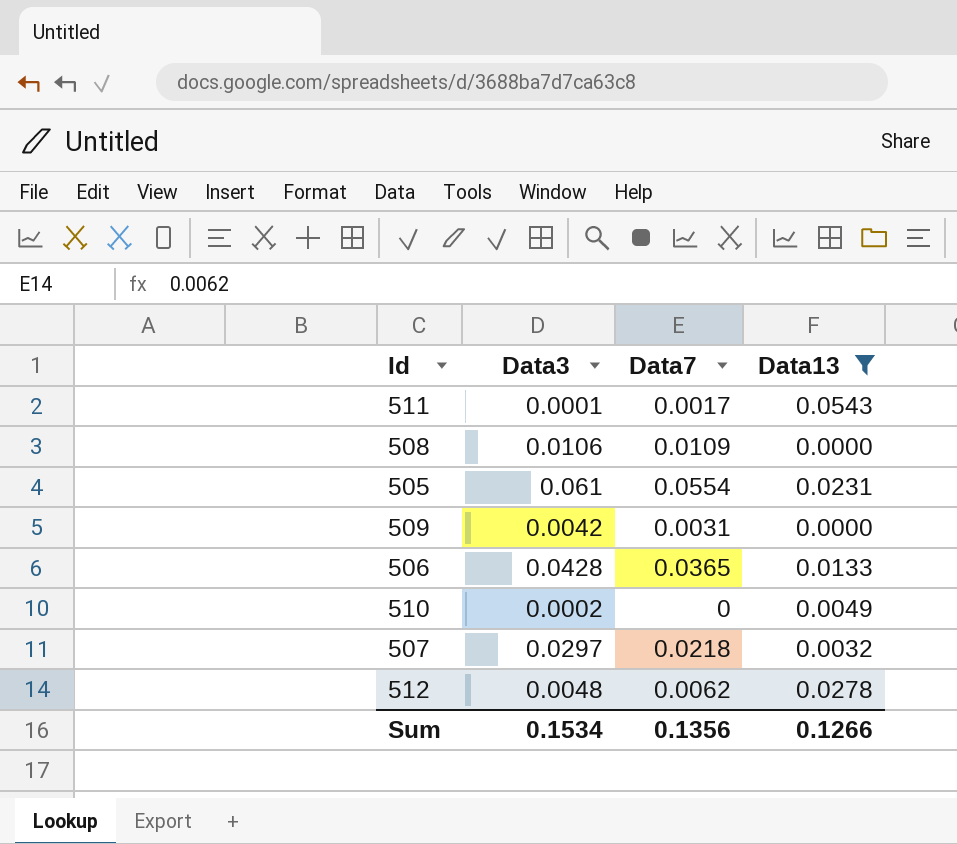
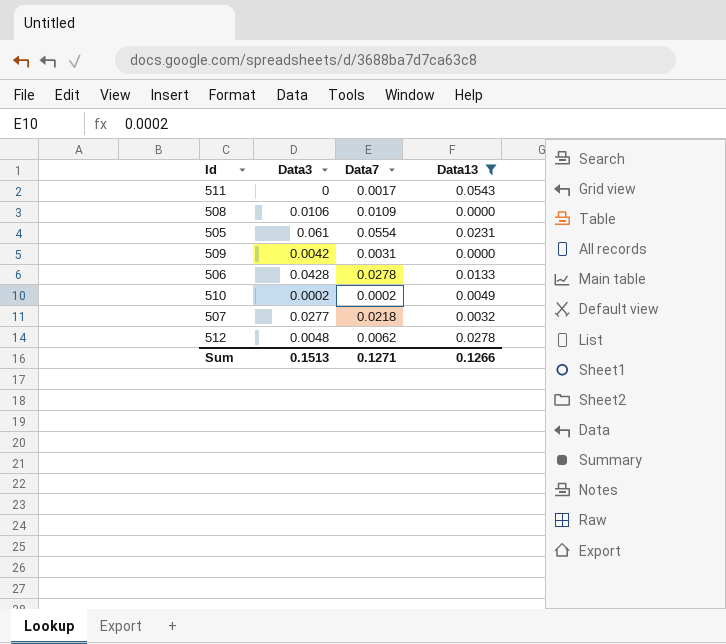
511 | Data3: 0.0001 -> 0
506 | Data7: 0.0365 -> 0.0278
510 | Data7: 0 -> 0.0002
507 | Data3: 0.0297 -> 0.0277
Sum | Data3: 0.1534 -> 0.1513
Sum | Data7: 0.1356 -> 0.1271

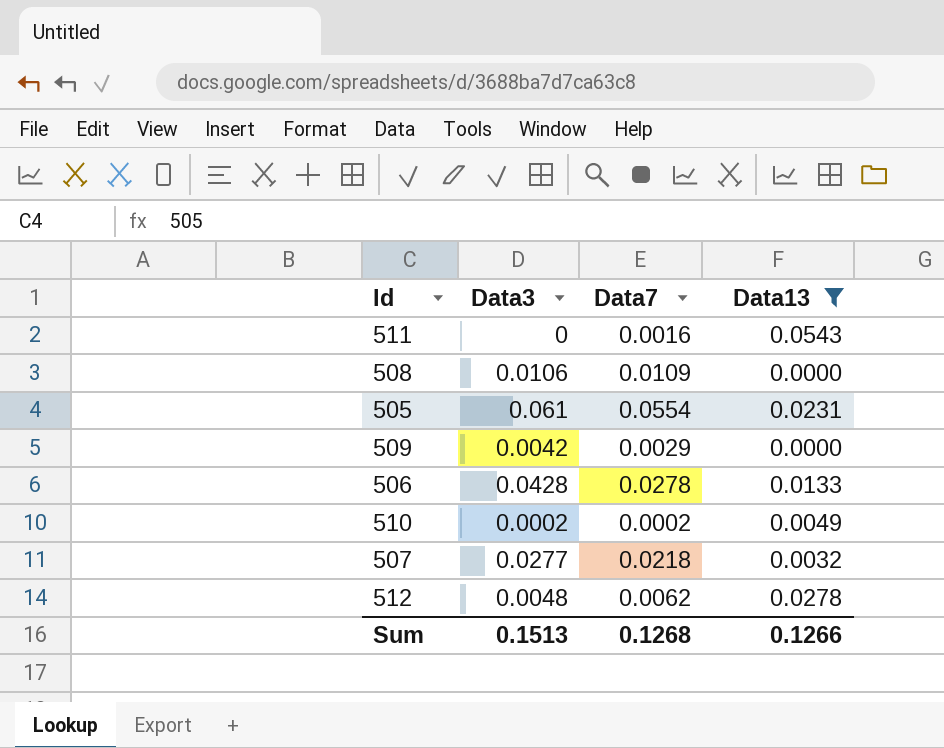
511 | Data7: 0.0017 -> 0.0016
509 | Data7: 0.0031 -> 0.0029
Sum | Data7: 0.1271 -> 0.1268

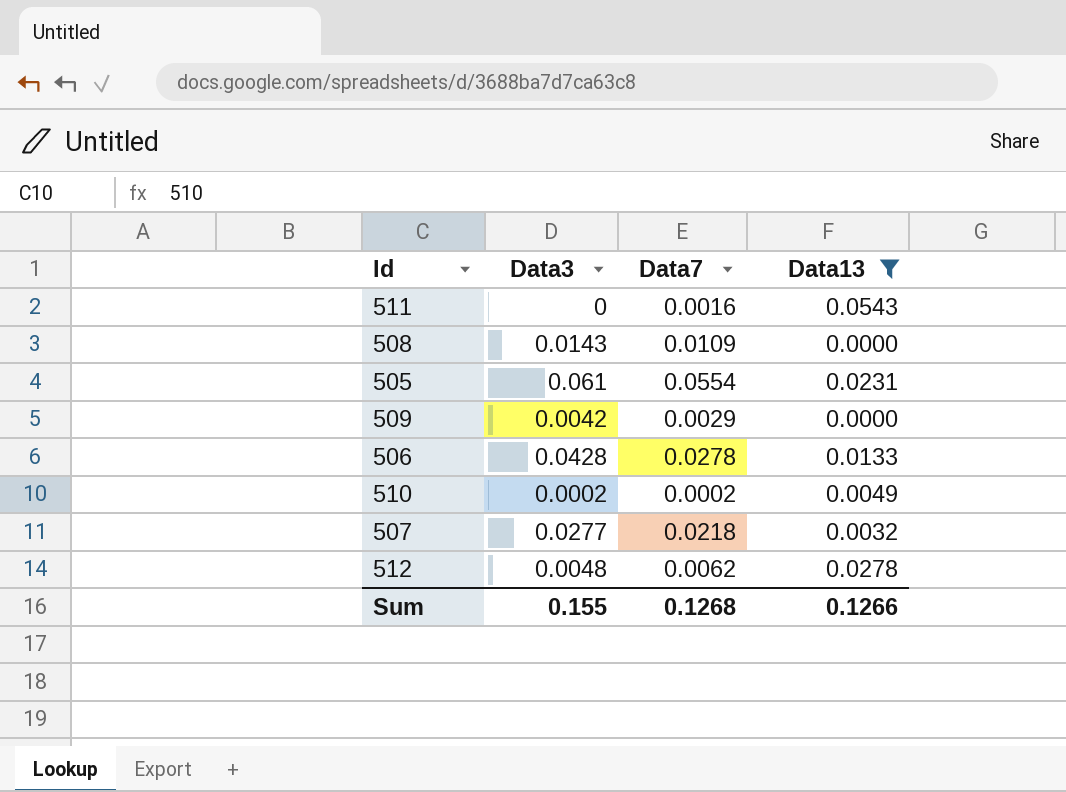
508 | Data3: 0.0106 -> 0.0143
Sum | Data3: 0.1513 -> 0.155

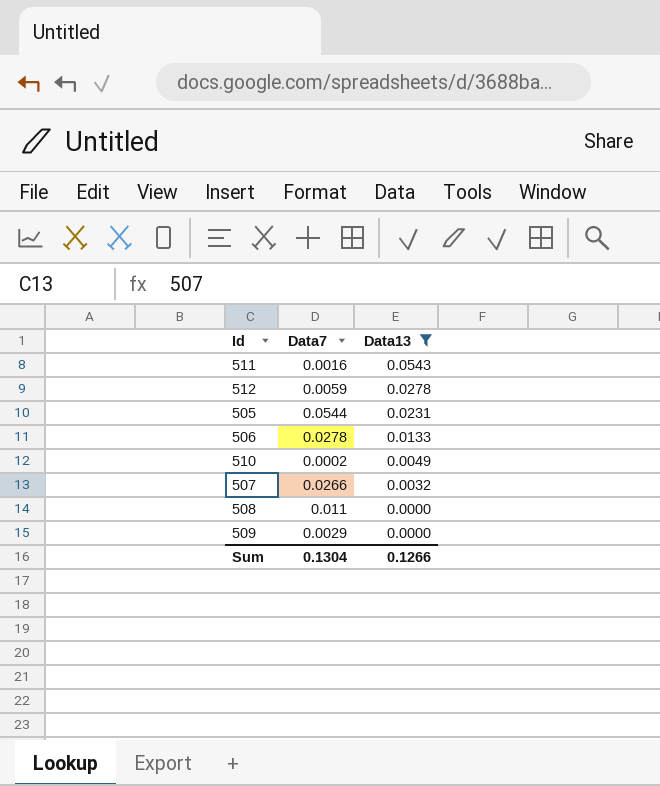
row order: none -> Data13 descending
column Data3 | position: 2 -> none
512 | Data7: 0.0062 -> 0.0059
505 | Data7: 0.0554 -> 0.0544
507 | Data7: 0.0218 -> 0.0266
508 | Data7: 0.0109 -> 0.011
Sum | Data7: 0.1268 -> 0.1304

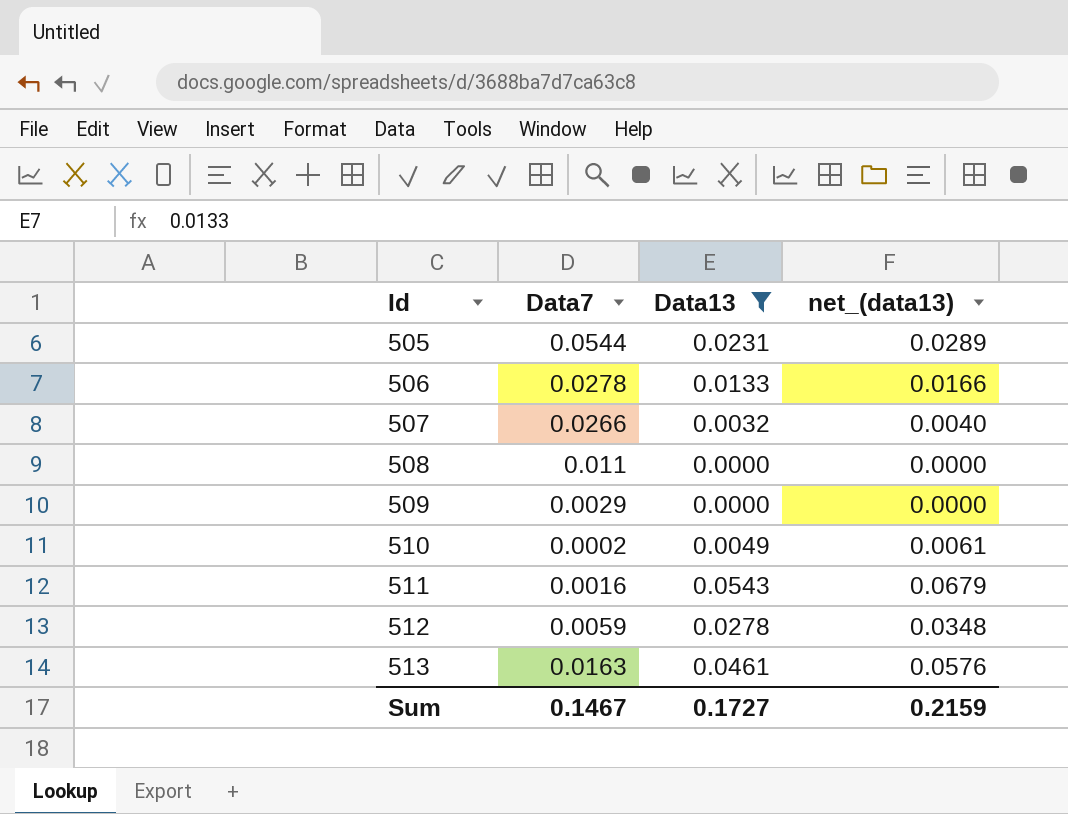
row order: Data13 descending -> Id ascending
column net_(data13) | formula: none -> [Data13] * 1.25
row 513: none -> 0.0163 | 0.0461 | 0.0576
Sum | Data7: 0.1304 -> 0.1467
Sum | Data13: 0.1266 -> 0.1727

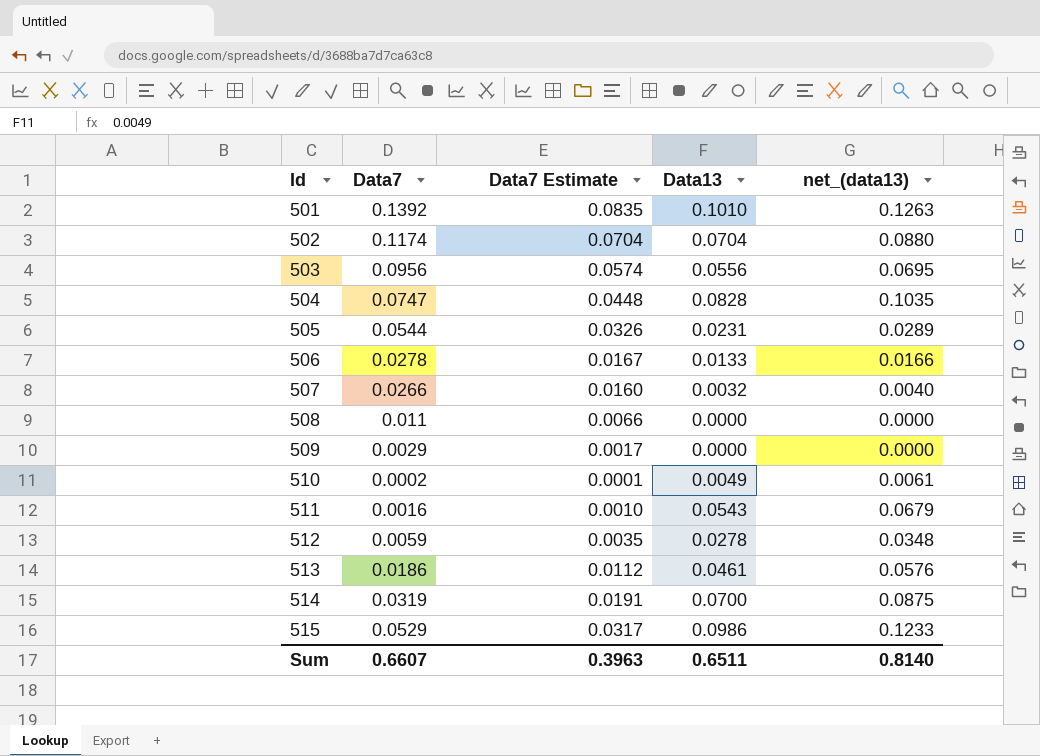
filter: Data13 <= 0.0543 -> none
column Data7 Estimate | formula: none -> [Data7] * 0.6
513 | Data7: 0.0163 -> 0.0186
Sum | Data7: 0.1467 -> 0.6607
Sum | Data13: 0.1727 -> 0.6511
Sum | net_(data13): 0.2159 -> 0.8140

